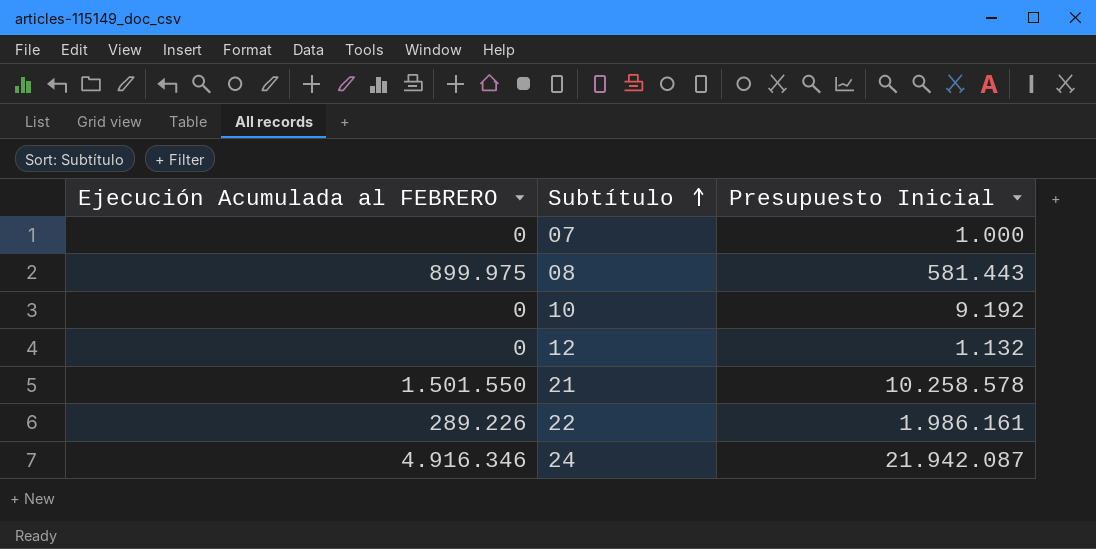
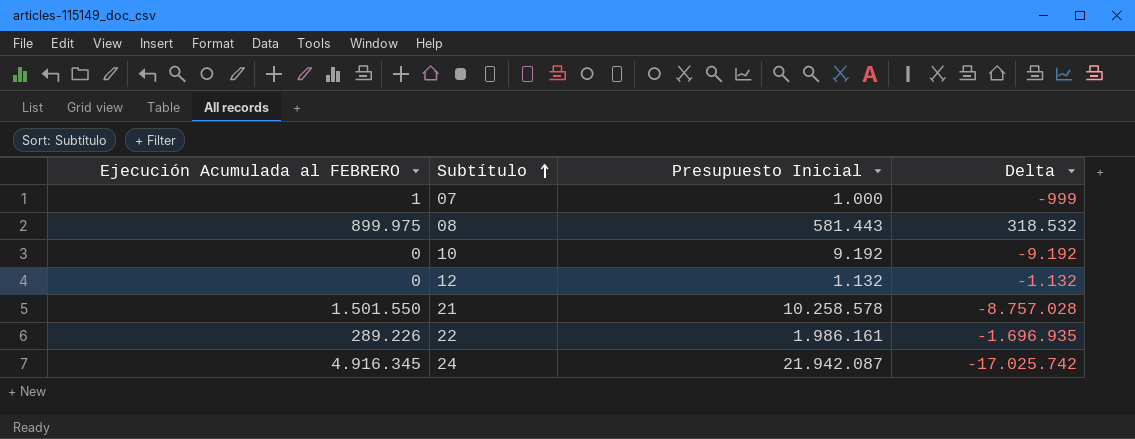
column Delta | formula: none -> [Ejecución Acumulada al FEBRERO] - [Presupuesto Inicial]
07 | Ejecución Acumulada al FEBRERO: 0 -> 1
24 | Ejecución Acumulada al FEBRERO: 4.916.346 -> 4.916.345

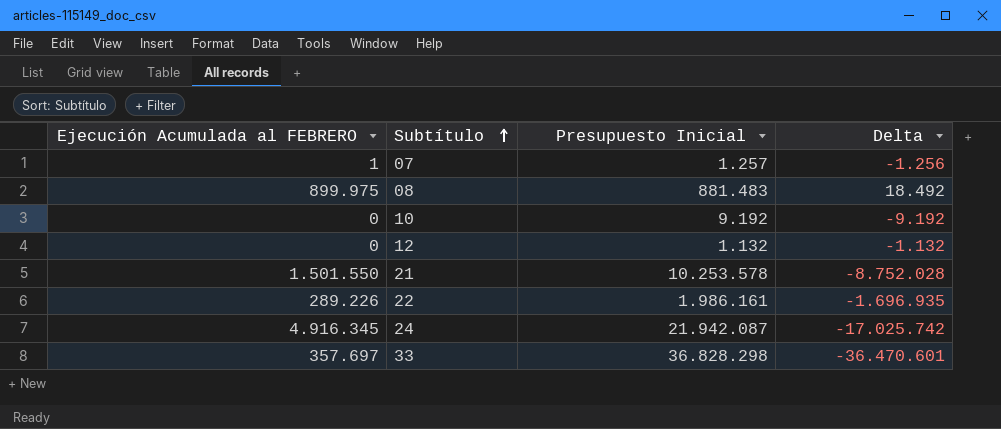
07 | Presupuesto Inicial: 1.000 -> 1.257
07 | Delta: -999 -> -1.256
08 | Presupuesto Inicial: 581.443 -> 881.483
08 | Delta: 318.532 -> 18.492
21 | Presupuesto Inicial: 10.258.578 -> 10.253.578
21 | Delta: -8.757.028 -> -8.752.028
row 33: none -> 357.697 | 36.828.298 | -36.470.601

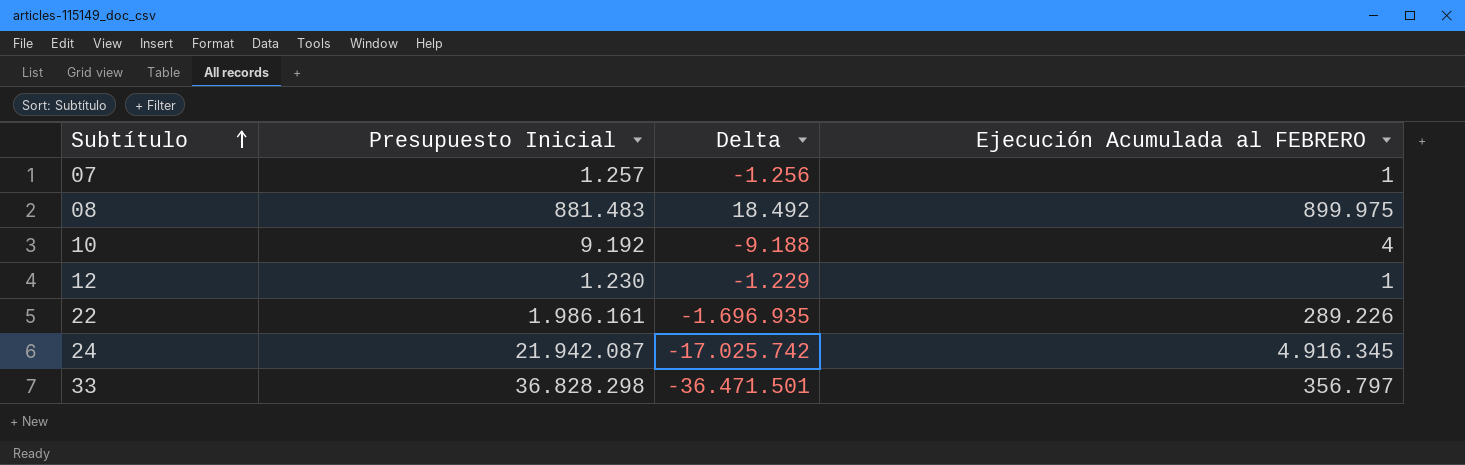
column Ejecución Acumulada al FEBRERO | position: 1 -> 4
row 21: 1.501.550 | 10.253.578 | -8.752.028 -> none
10 | Delta: -9.192 -> -9.188
10 | Ejecución Acumulada al FEBRERO: 0 -> 4
12 | Presupuesto Inicial: 1.132 -> 1.230
12 | Delta: -1.132 -> -1.229
12 | Ejecución Acumulada al FEBRERO: 0 -> 1
33 | Delta: -36.470.601 -> -36.471.501
33 | Ejecución Acumulada al FEBRERO: 357.697 -> 356.797

